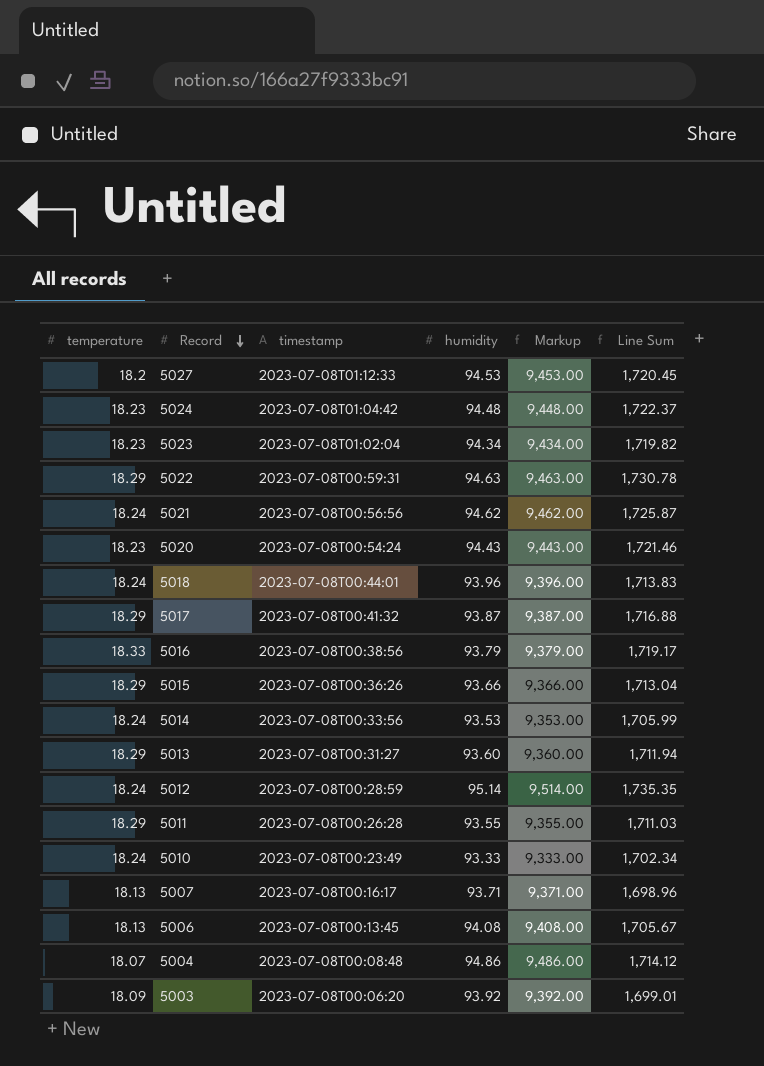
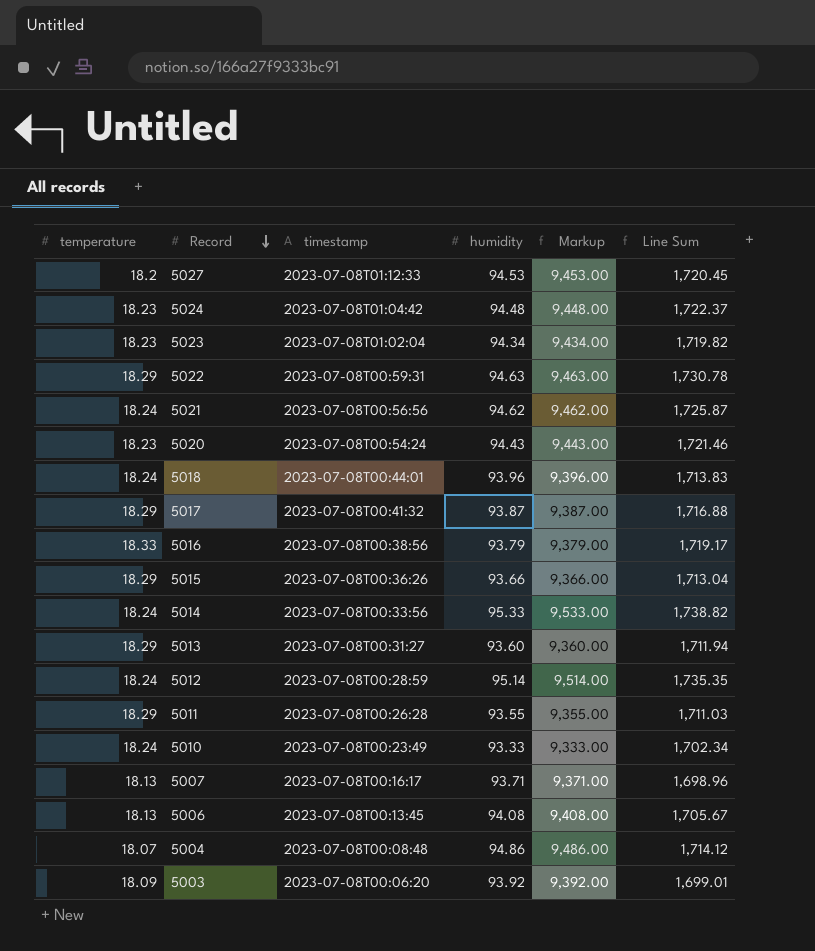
5014 | humidity: 93.53 -> 95.33
5014 | Markup: 9,353.00 -> 9,533.00
5014 | Line Sum: 1,705.99 -> 1,738.82

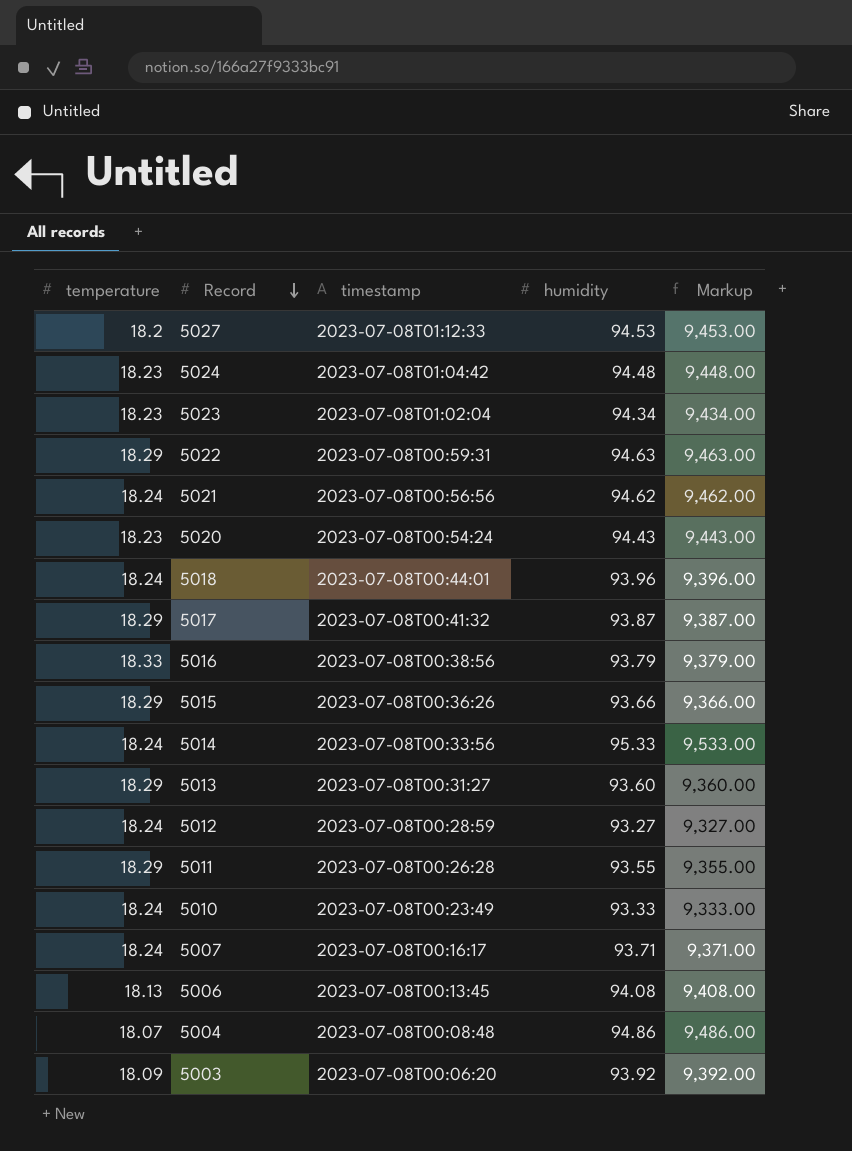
column Line Sum | formula: [temperature] * [humidity] -> none
5012 | humidity: 95.14 -> 93.27
5012 | Markup: 9,514.00 -> 9,327.00
5007 | temperature: 18.13 -> 18.24

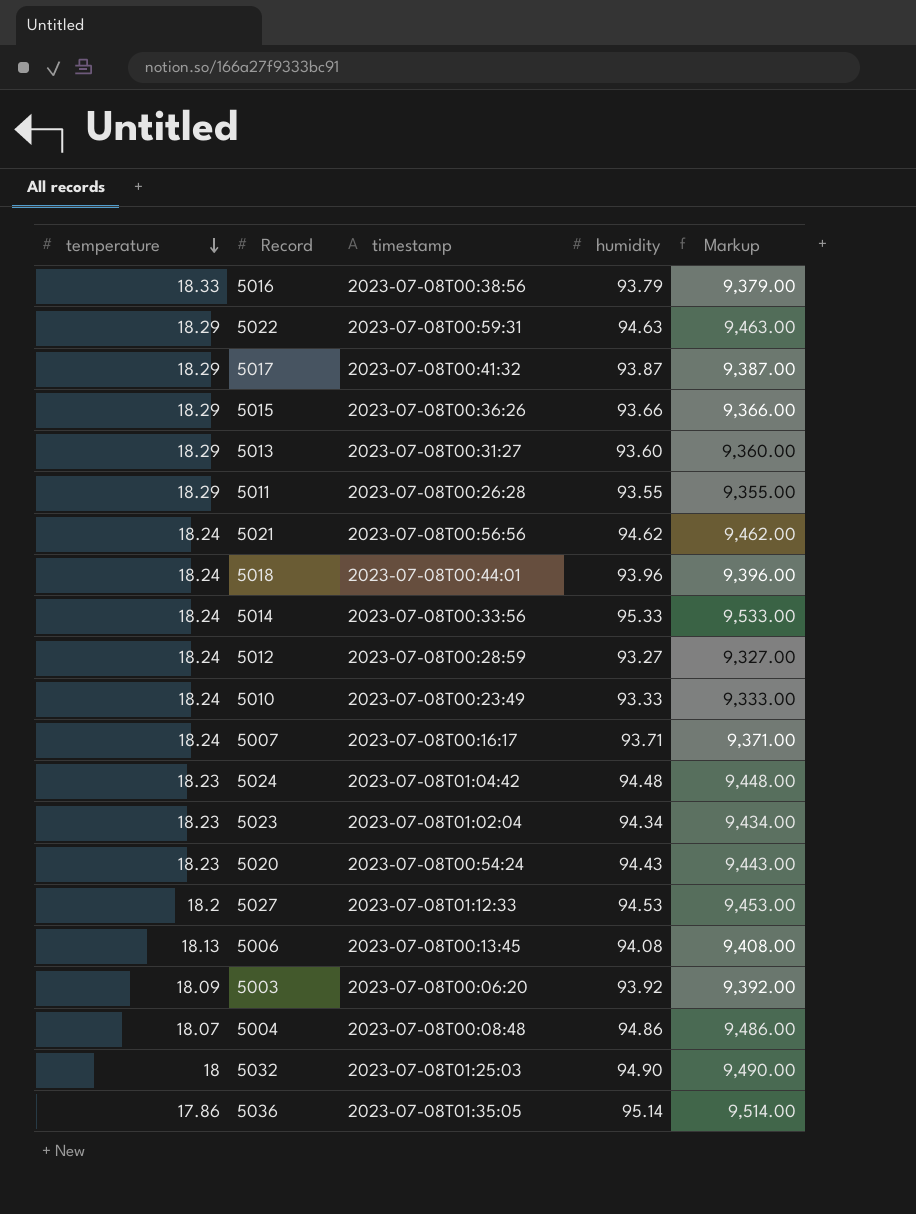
row order: Record descending -> temperature descending
row 5032: none -> 18 | 2023-07-08T01:25:03 | 94.90 | 9,490.00
row 5036: none -> 17.86 | 2023-07-08T01:35:05 | 95.14 | 9,514.00

